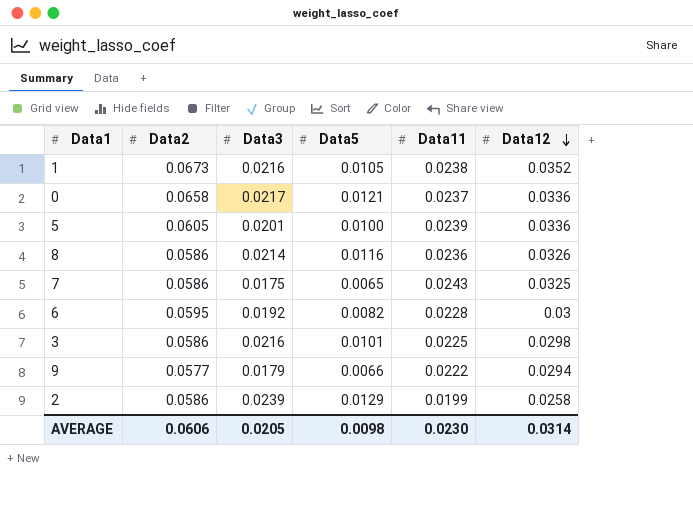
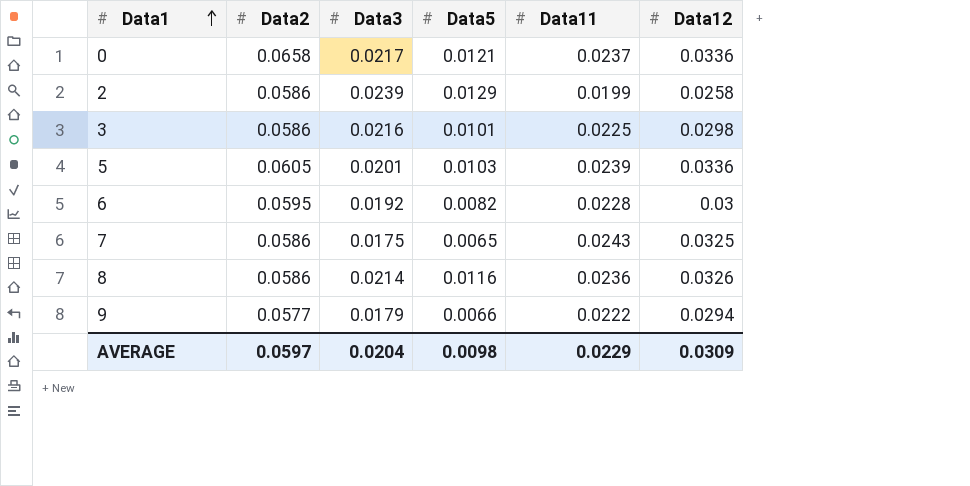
row order: Data12 descending -> Data1 ascending
row 1: 0.0673 | 0.0216 | 0.0105 | 0.0238 | 0.0352 -> none
5 | Data5: 0.0100 -> 0.0103
AVERAGE | Data2: 0.0606 -> 0.0597
AVERAGE | Data3: 0.0205 -> 0.0204
AVERAGE | Data11: 0.0230 -> 0.0229
AVERAGE | Data12: 0.0314 -> 0.0309

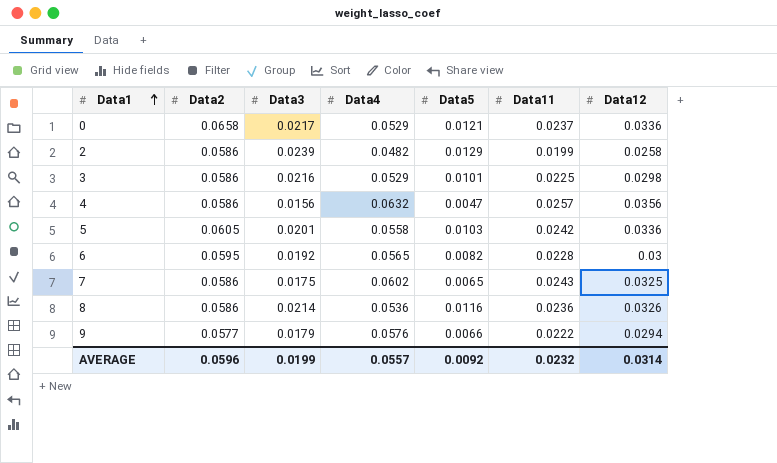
column Data4 | position: none -> 4
row 4: none -> 0.0586 | 0.0156 | 0.0632 | 0.0047 | 0.0257 | 0.0356
5 | Data11: 0.0239 -> 0.0242
AVERAGE | Data2: 0.0597 -> 0.0596
AVERAGE | Data3: 0.0204 -> 0.0199
AVERAGE | Data5: 0.0098 -> 0.0092
AVERAGE | Data11: 0.0229 -> 0.0232
AVERAGE | Data12: 0.0309 -> 0.0314

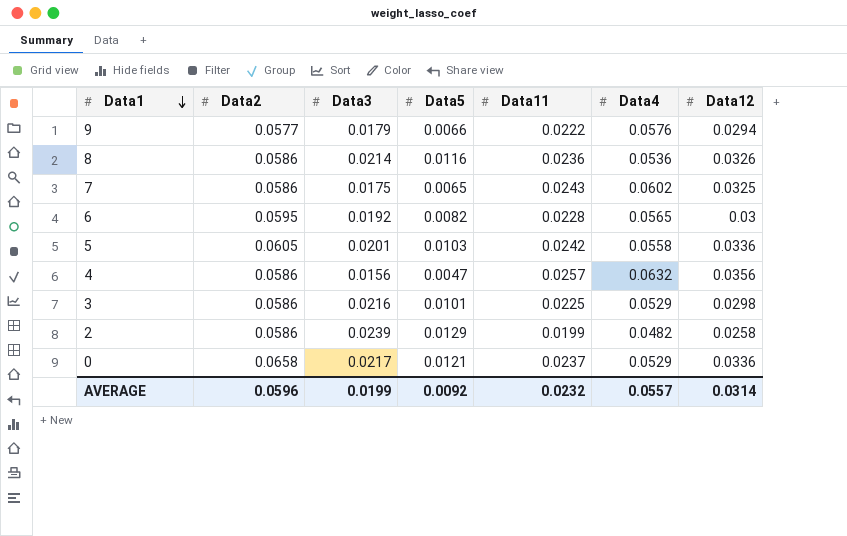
row order: Data1 ascending -> Data1 descending
column Data4 | position: 4 -> 6

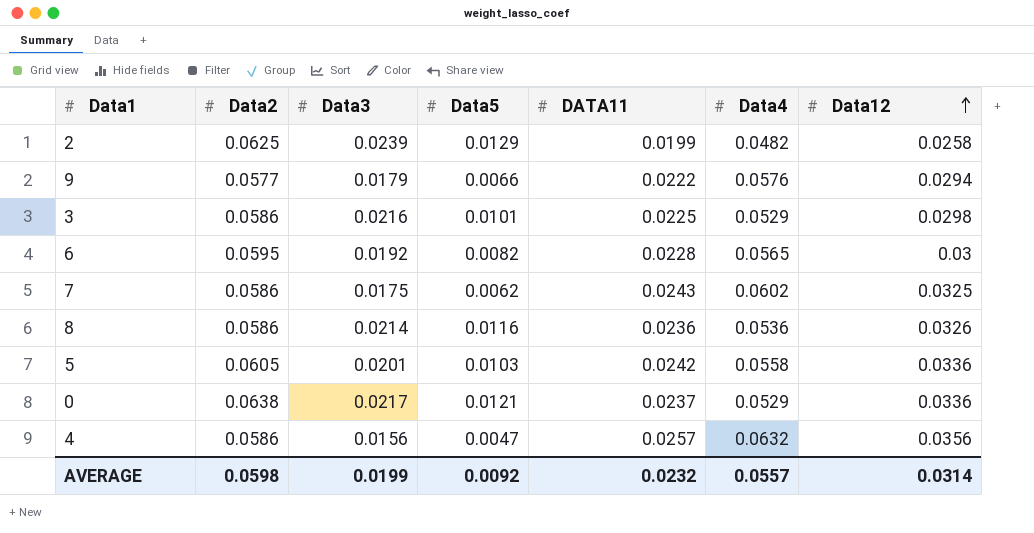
row order: Data1 descending -> Data12 ascending
column name: Data11 -> DATA11
2 | Data2: 0.0586 -> 0.0625
7 | Data5: 0.0065 -> 0.0062
0 | Data2: 0.0658 -> 0.0638
AVERAGE | Data2: 0.0596 -> 0.0598

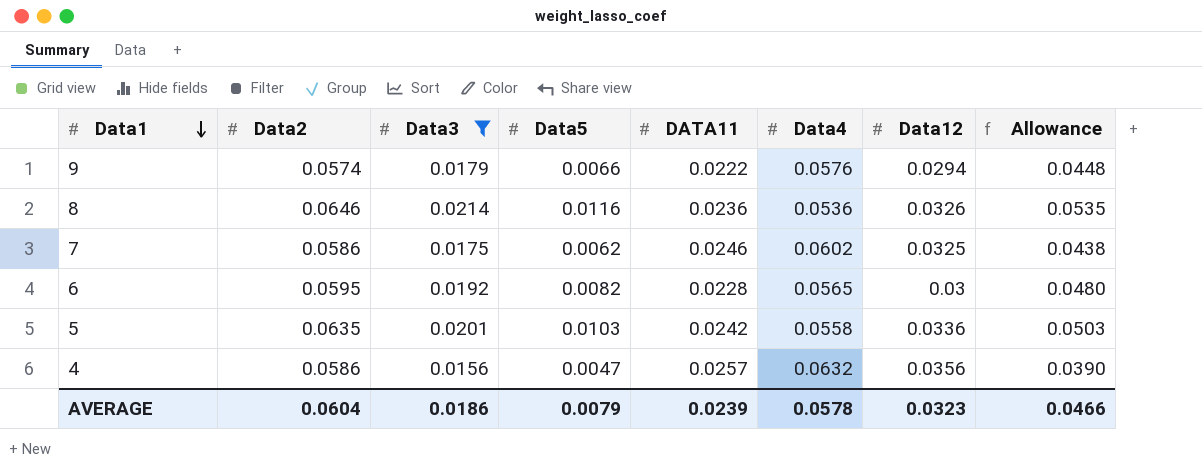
filter: none -> Data3 <= 0.0214
row order: Data12 ascending -> Data1 descending
column Allowance | formula: none -> [Data3] * 2.5
9 | Data2: 0.0577 -> 0.0574
8 | Data2: 0.0586 -> 0.0646
7 | DATA11: 0.0243 -> 0.0246
5 | Data2: 0.0605 -> 0.0635
AVERAGE | Data2: 0.0598 -> 0.0604
AVERAGE | Data3: 0.0199 -> 0.0186
AVERAGE | Data5: 0.0092 -> 0.0079
AVERAGE | DATA11: 0.0232 -> 0.0239
AVERAGE | Data4: 0.0557 -> 0.0578
AVERAGE | Data12: 0.0314 -> 0.0323

